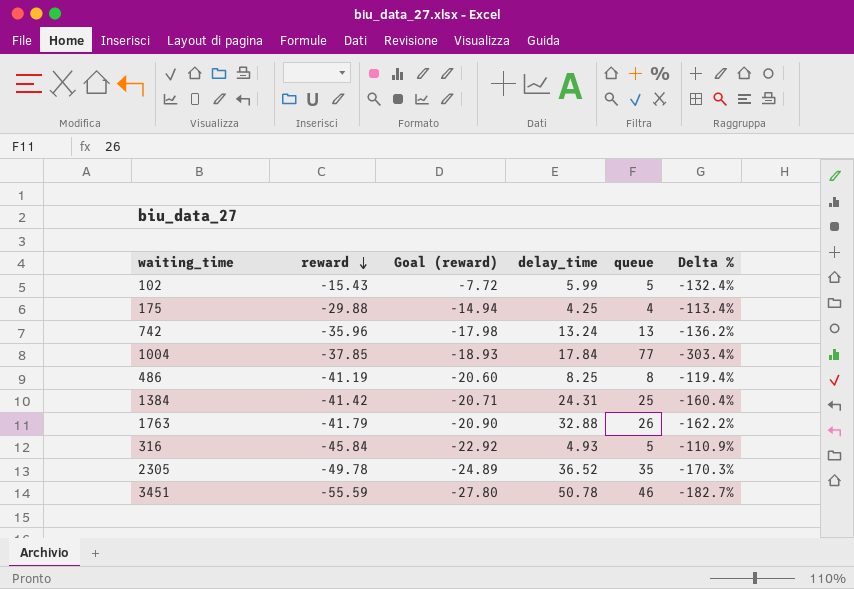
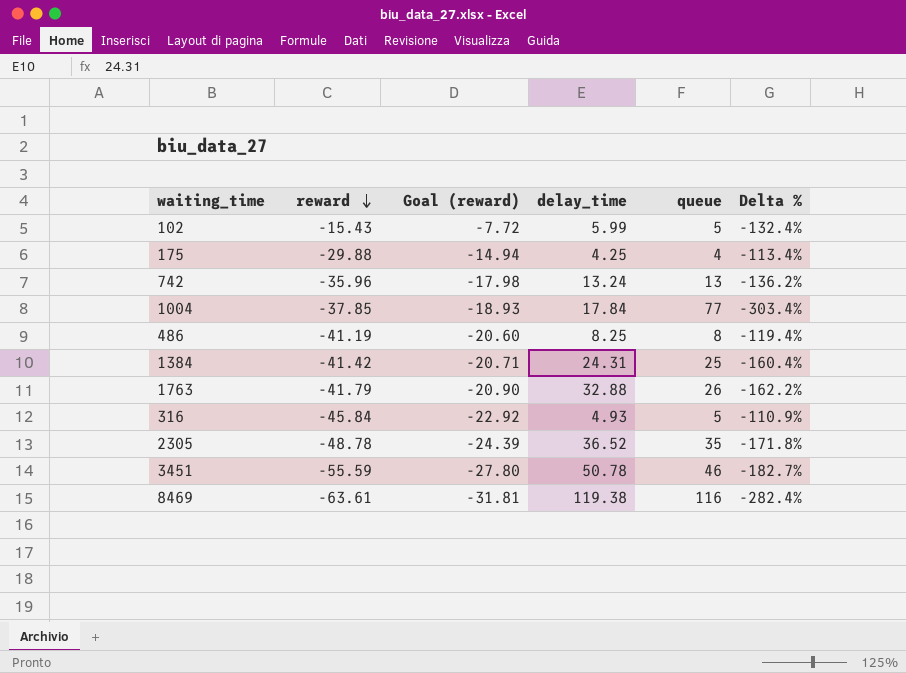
2305 | reward: -49.78 -> -48.78
2305 | Goal (reward): -24.89 -> -24.39
2305 | Delta %: -170.3% -> -171.8%
row 8469: none -> -63.61 | -31.81 | 119.38 | 116 | -282.4%

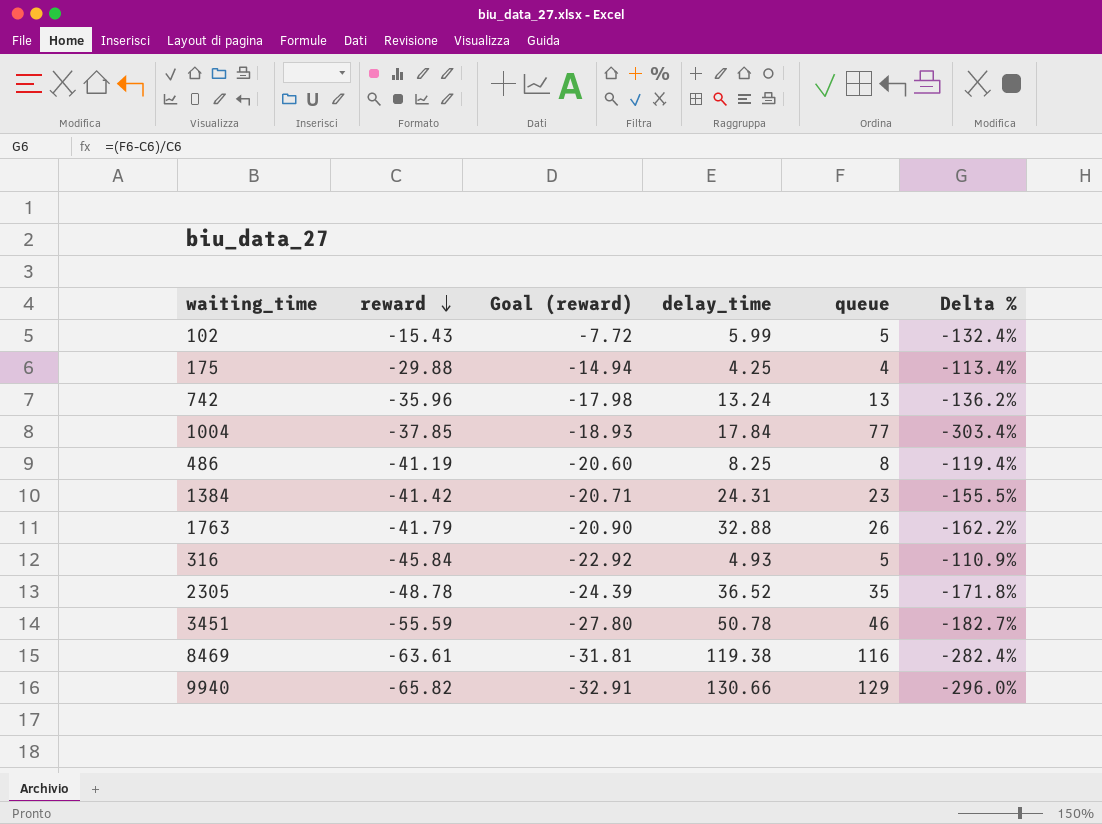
1384 | queue: 25 -> 23
1384 | Delta %: -160.4% -> -155.5%
row 9940: none -> -65.82 | -32.91 | 130.66 | 129 | -296.0%

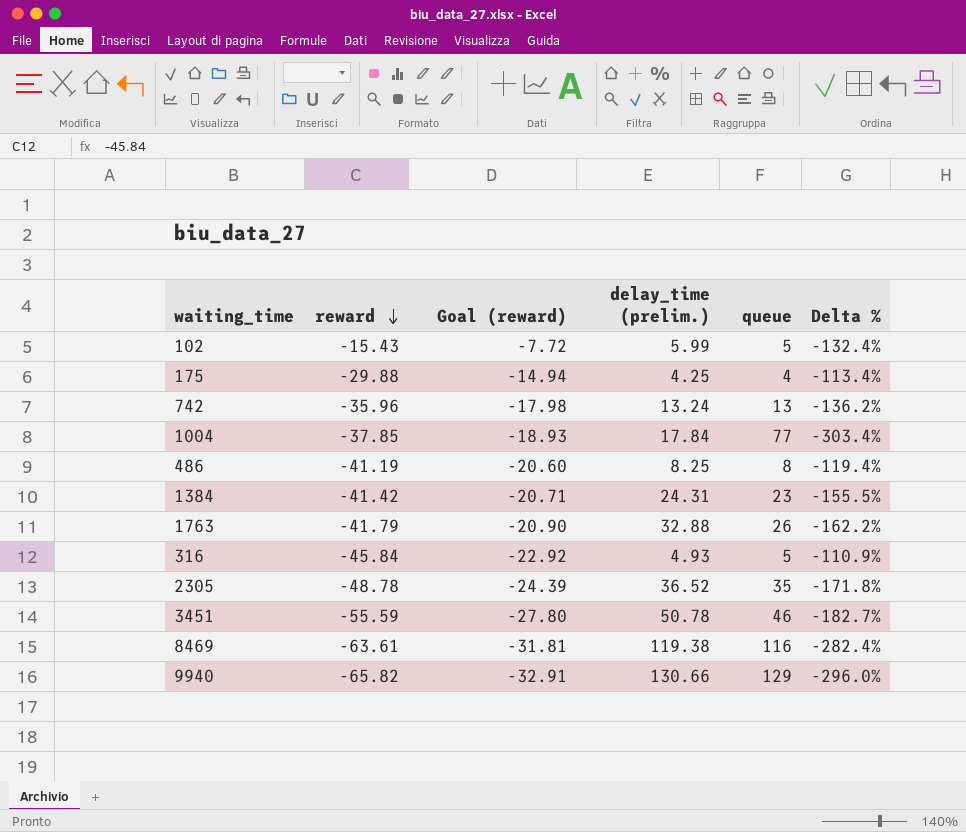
column name: delay_time -> delay_time (prelim.)

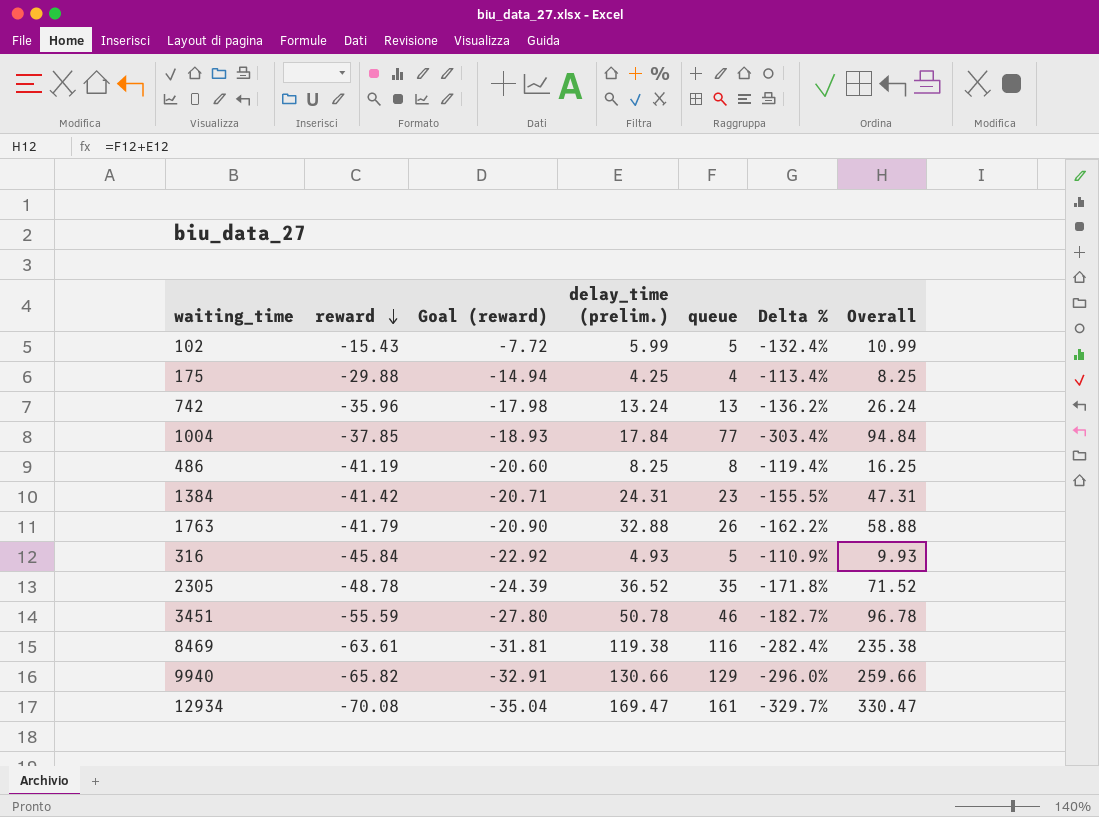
column Overall | formula: none -> [delay_time (prelim.)] + [queue]
row 12934: none -> -70.08 | -35.04 | 169.47 | 161 | -329.7% | 330.47

